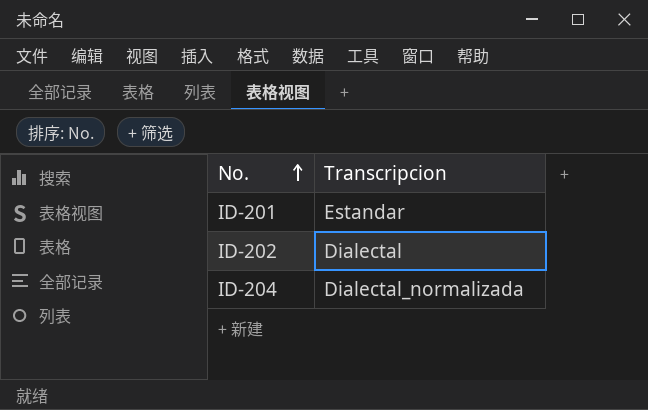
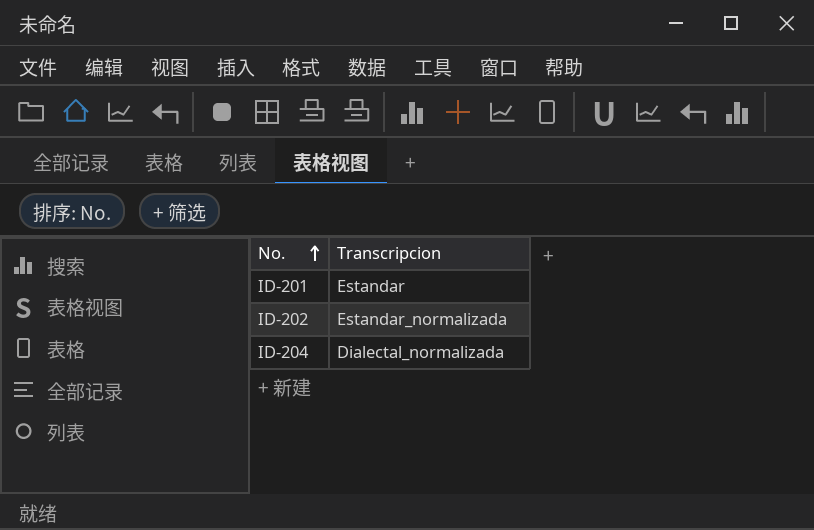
ID-202 | Transcripcion: Dialectal -> Estandar_normalizada

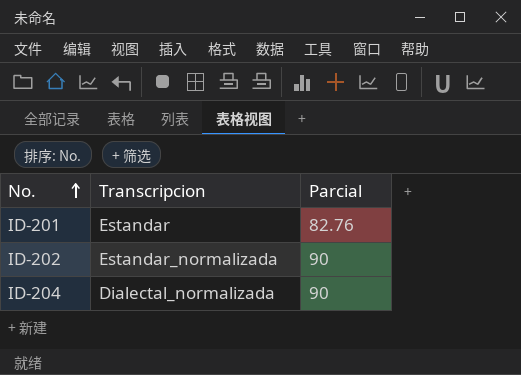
column Parcial | position: none -> 3

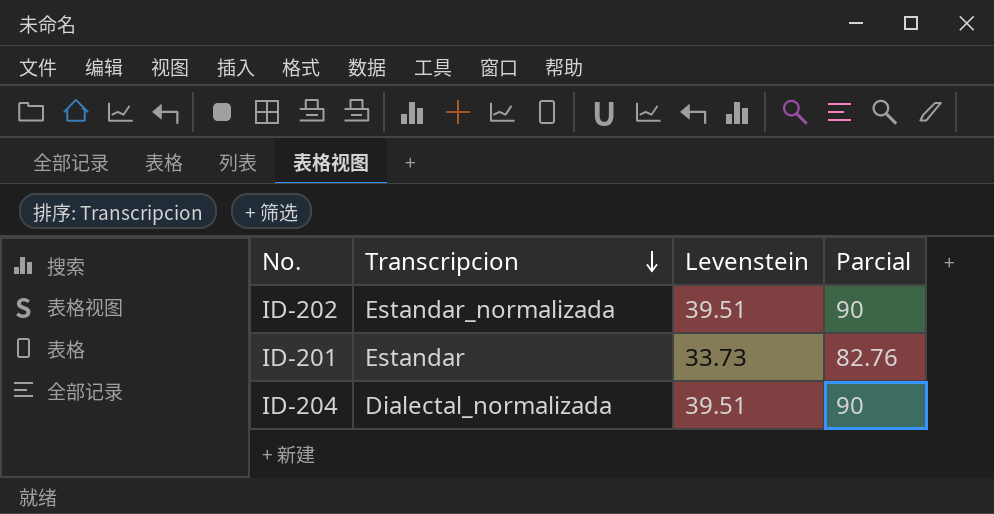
row order: No. ascending -> Transcripcion descending
column Levenstein | position: none -> 3

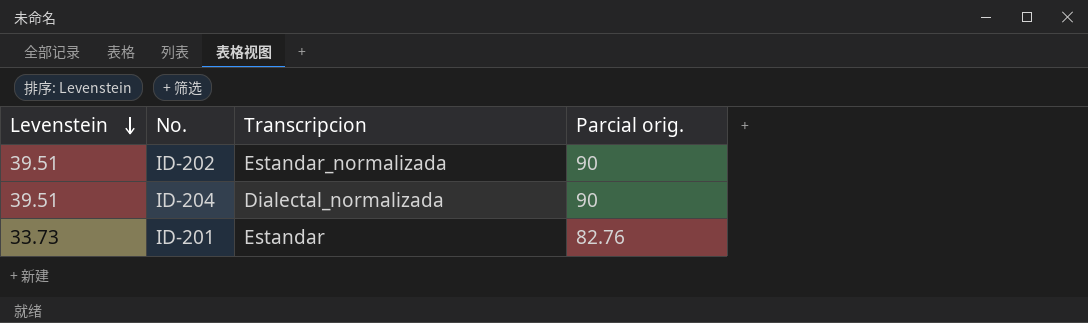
row order: Transcripcion descending -> Levenstein descending
column Levenstein | position: 3 -> 1
column name: Parcial -> Parcial orig.

